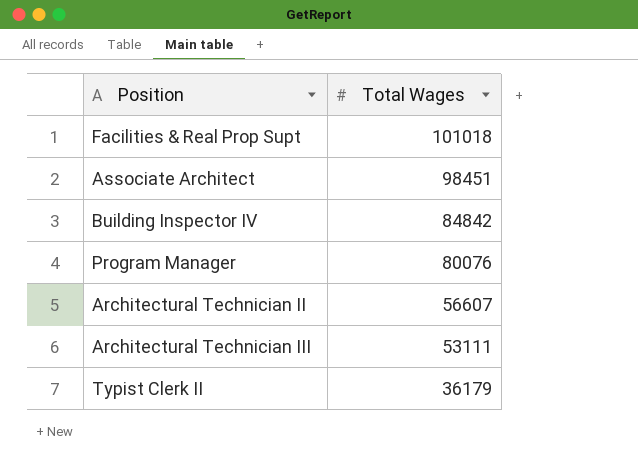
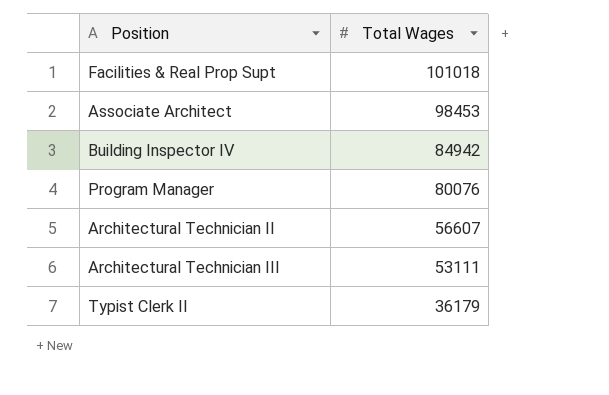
Associate Architect | Total Wages: 98451 -> 98453
Building Inspector IV | Total Wages: 84842 -> 84942

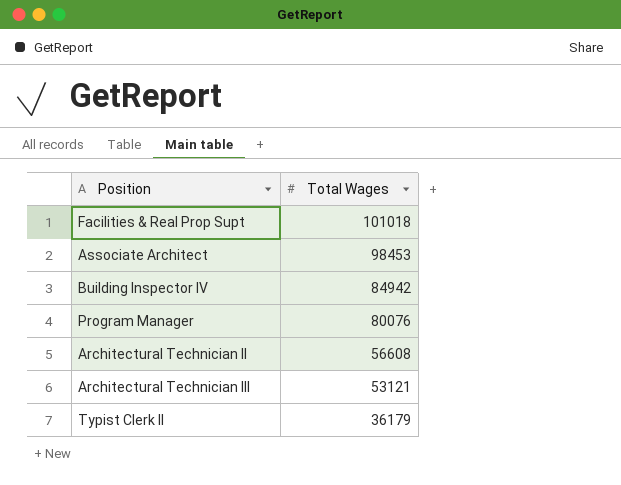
Architectural Technician II | Total Wages: 56607 -> 56608
Architectural Technician III | Total Wages: 53111 -> 53121

